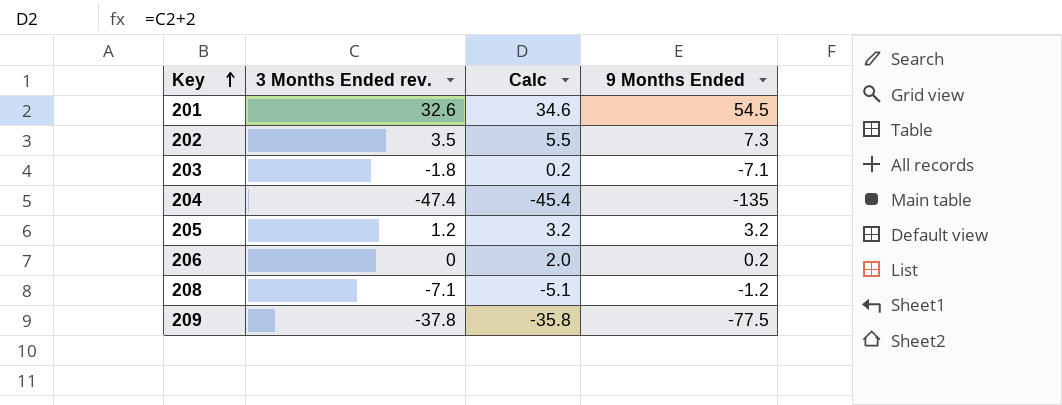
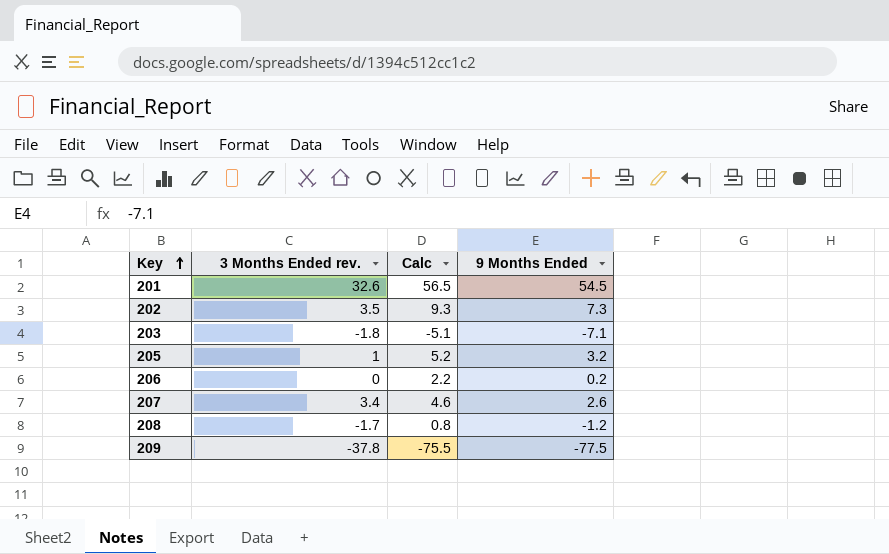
column Calc | formula: [3 Months Ended rev.] + 2 -> [9 Months Ended] + 2
row 204: -47.4 | -45.4 | -135 -> none
205 | 3 Months Ended rev.: 1.2 -> 1
row 207: none -> 3.4 | 4.6 | 2.6
208 | 3 Months Ended rev.: -7.1 -> -1.7

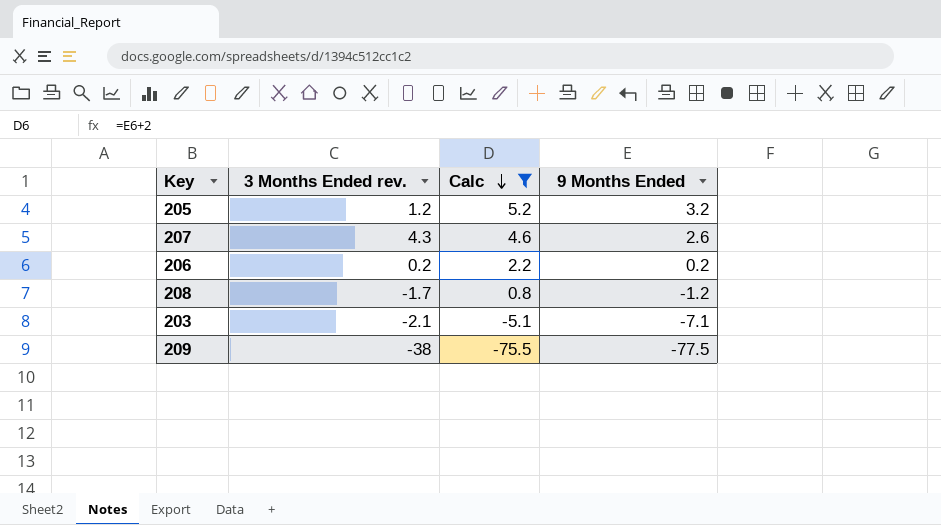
filter: none -> Calc <= 5.2
row order: Key ascending -> Calc descending
205 | 3 Months Ended rev.: 1 -> 1.2
207 | 3 Months Ended rev.: 3.4 -> 4.3
206 | 3 Months Ended rev.: 0 -> 0.2
203 | 3 Months Ended rev.: -1.8 -> -2.1
209 | 3 Months Ended rev.: -37.8 -> -38

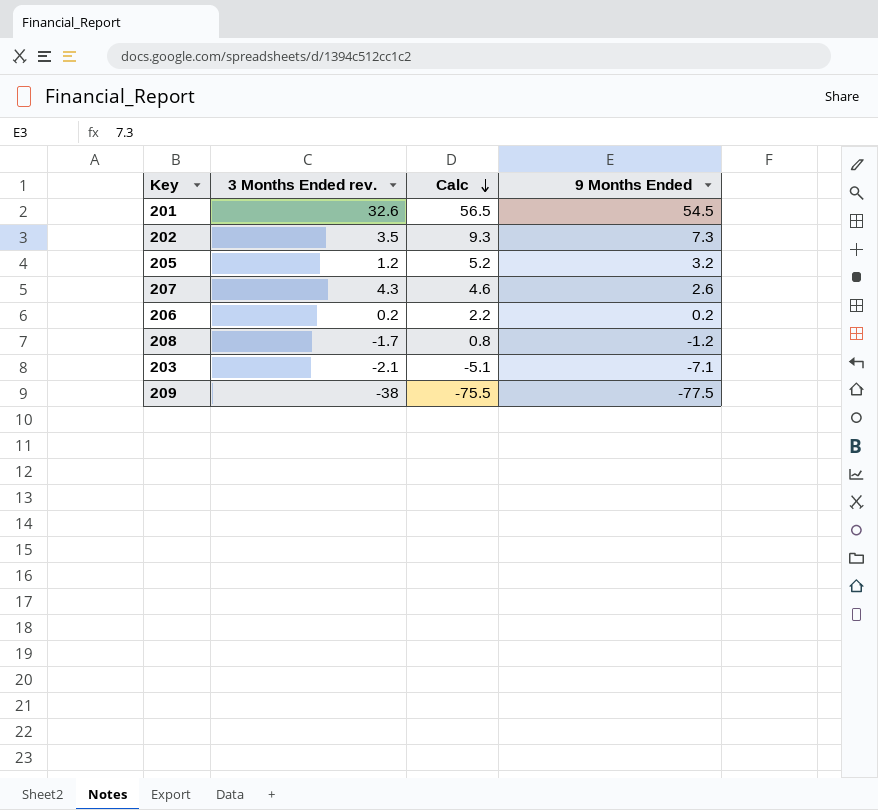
filter: Calc <= 5.2 -> none

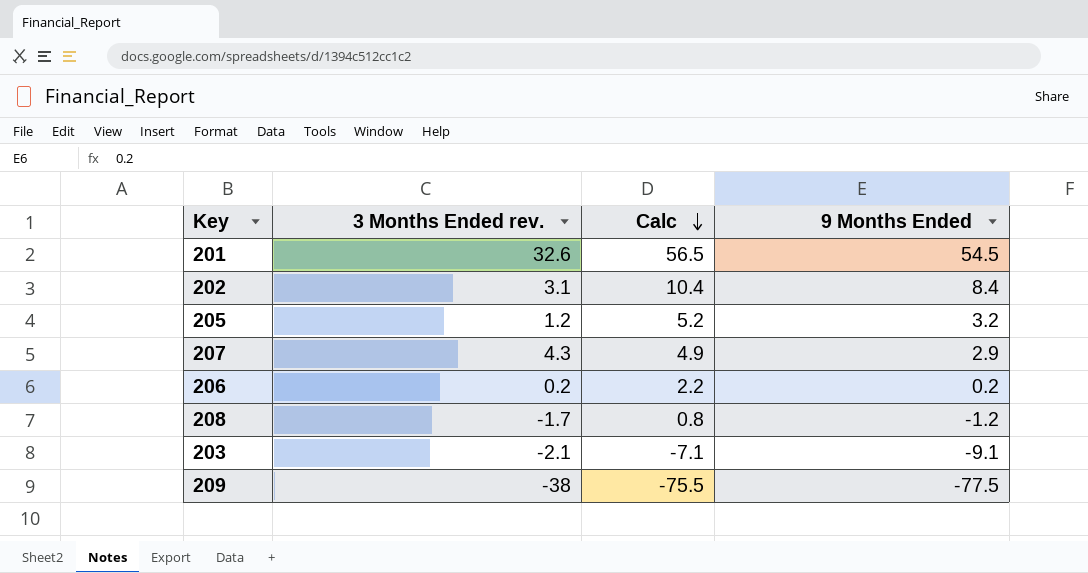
202 | 3 Months Ended rev.: 3.5 -> 3.1
202 | Calc: 9.3 -> 10.4
202 | 9 Months Ended: 7.3 -> 8.4
207 | Calc: 4.6 -> 4.9
207 | 9 Months Ended: 2.6 -> 2.9
203 | Calc: -5.1 -> -7.1
203 | 9 Months Ended: -7.1 -> -9.1

